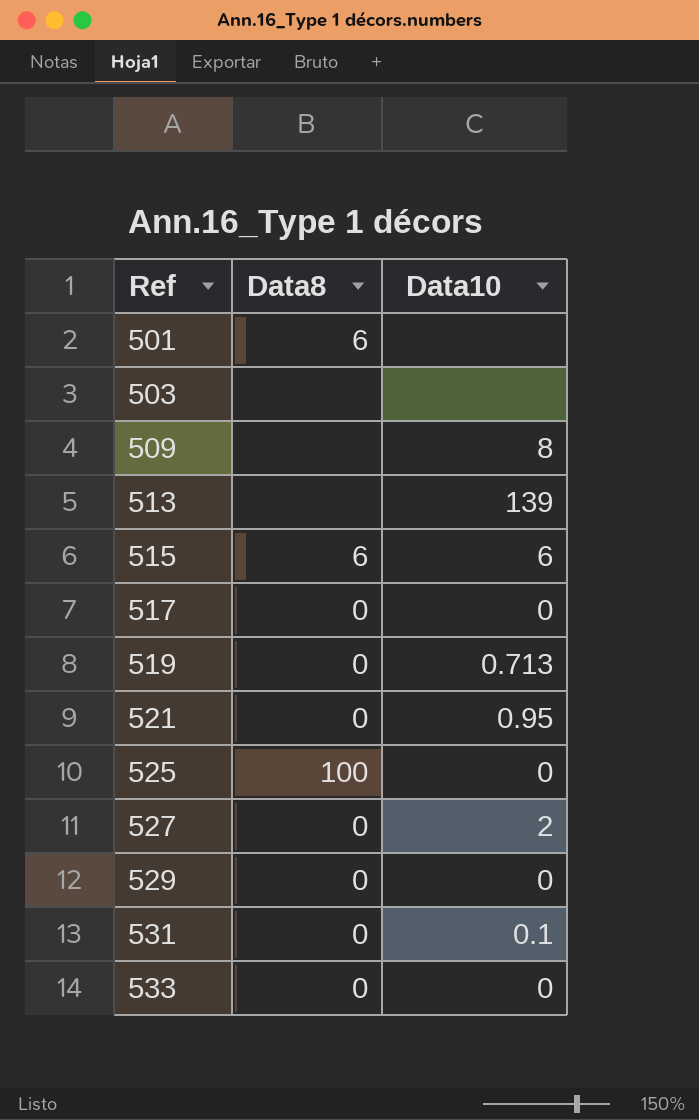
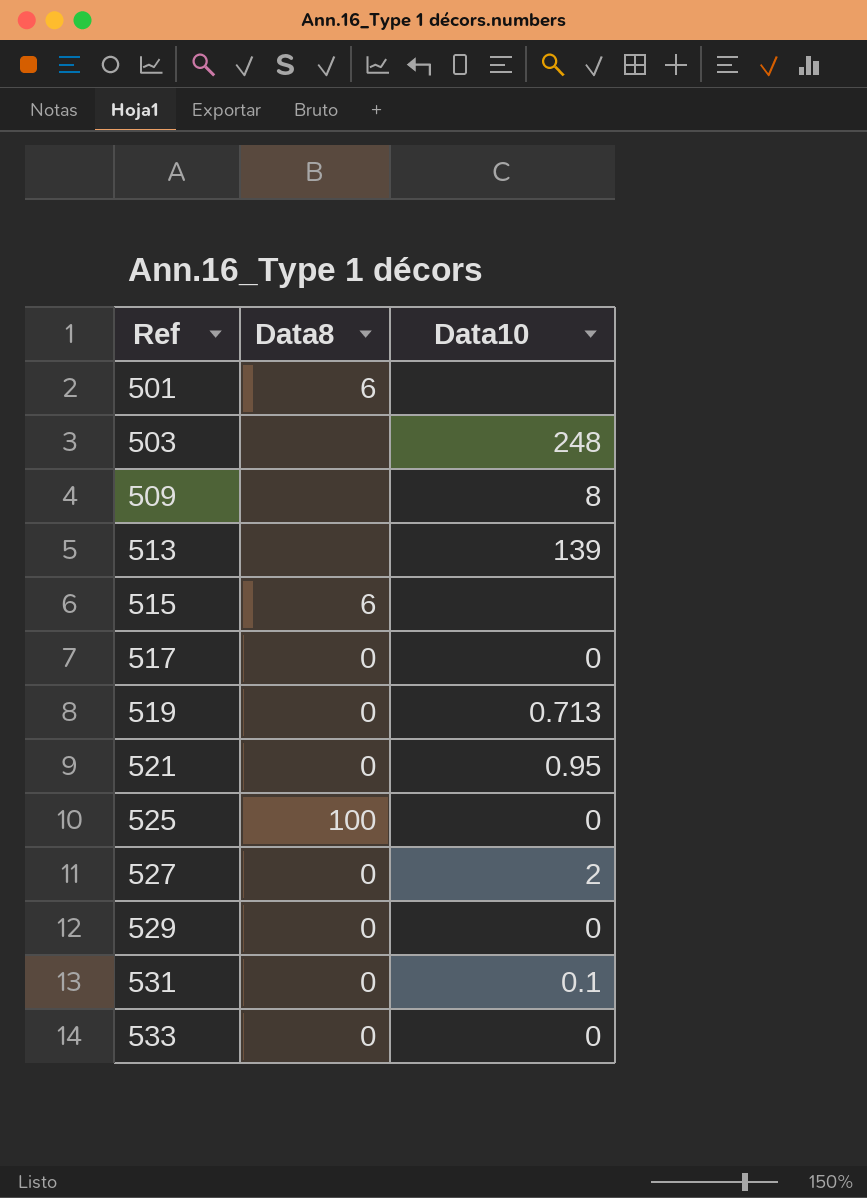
503 | Data10: none -> 248
515 | Data10: 6 -> none

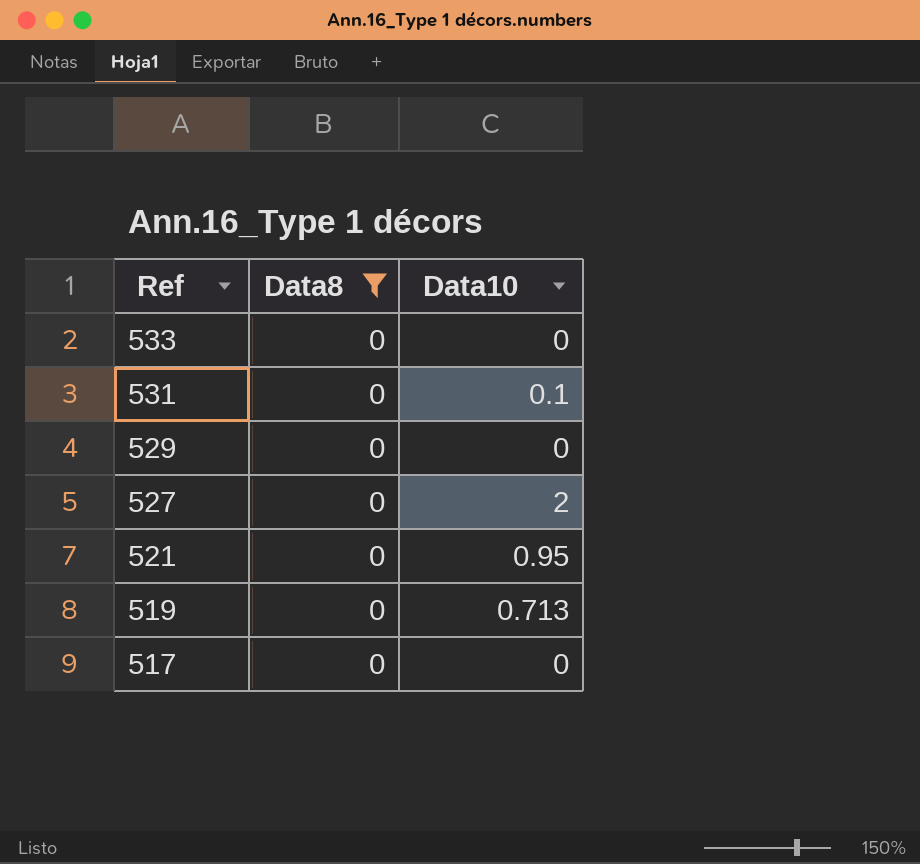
filter: none -> Data8 = 0
row order: Ref ascending -> Ref descending

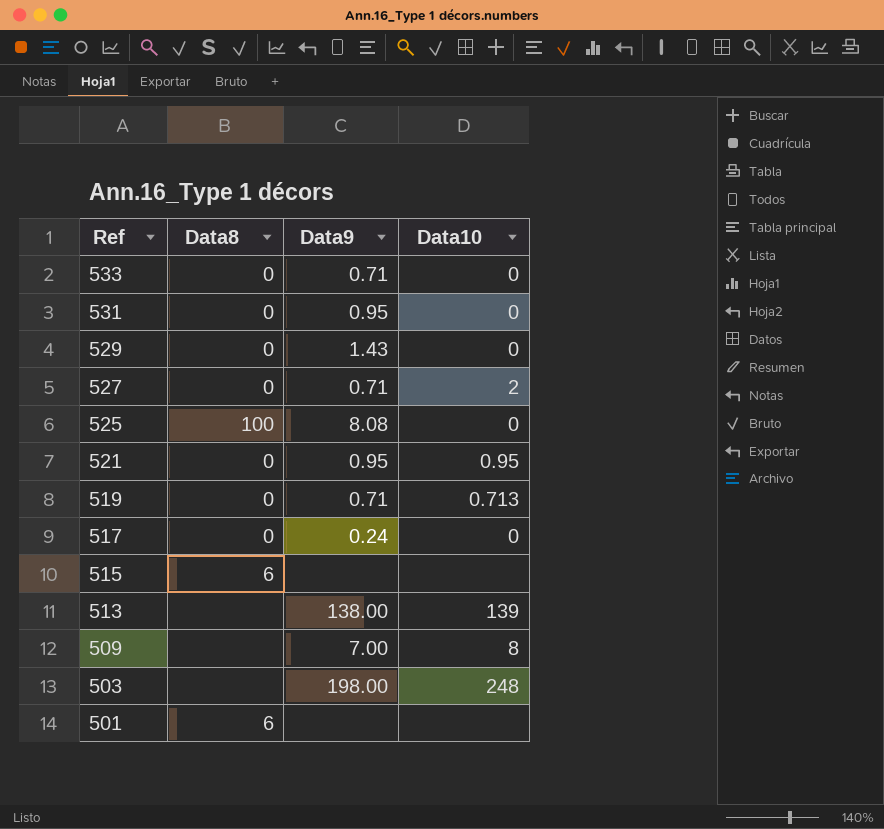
filter: Data8 = 0 -> none
column Data9 | position: none -> 3
531 | Data10: 0.1 -> 0

